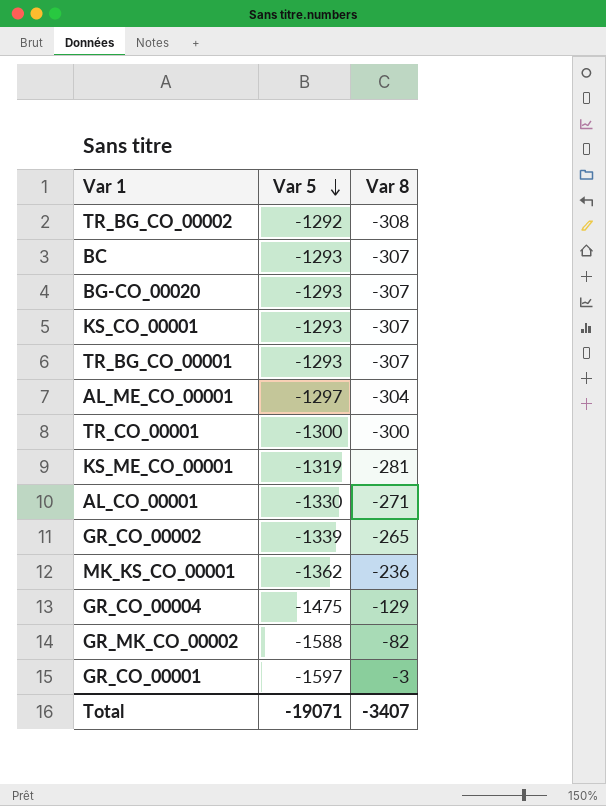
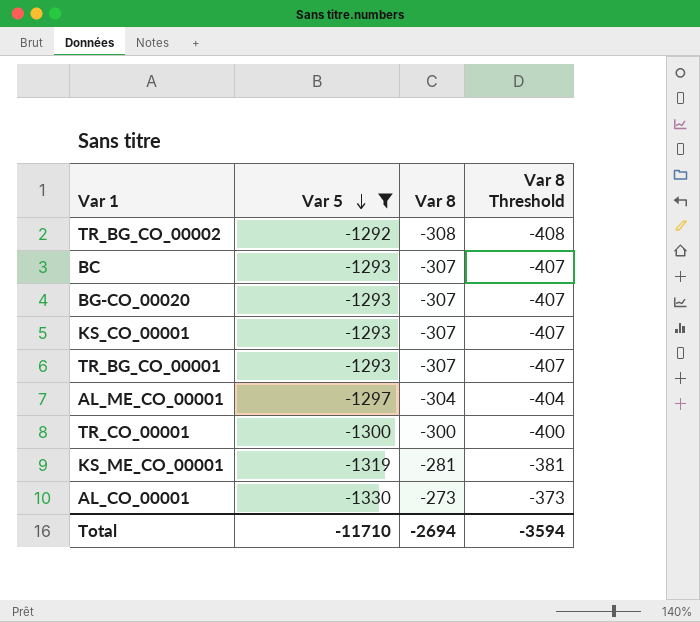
filter: none -> Var 5 >= -1330
column Var 8 Threshold | formula: none -> [Var 8] - 100
AL_CO_00001 | Var 8: -271 -> -273
Total | Var 5: -19071 -> -11710
Total | Var 8: -3407 -> -2694

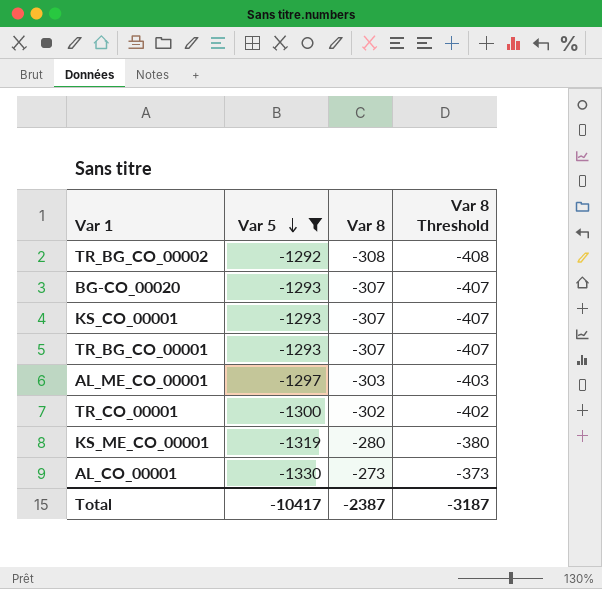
row BC: -1293 | -307 | -407 -> none
AL_ME_CO_00001 | Var 8: -304 -> -303
AL_ME_CO_00001 | Var 8 Threshold: -404 -> -403
TR_CO_00001 | Var 8: -300 -> -302
TR_CO_00001 | Var 8 Threshold: -400 -> -402
KS_ME_CO_00001 | Var 8: -281 -> -280
KS_ME_CO_00001 | Var 8 Threshold: -381 -> -380
Total | Var 5: -11710 -> -10417
Total | Var 8: -2694 -> -2387
Total | Var 8 Threshold: -3594 -> -3187

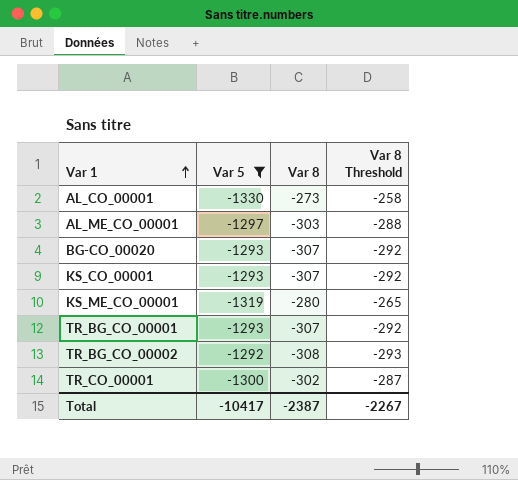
row order: Var 5 descending -> Var 1 ascending
column Var 8 Threshold | formula: [Var 8] - 100 -> [Var 8] + 15
Total | Var 8 Threshold: -3187 -> -2267

